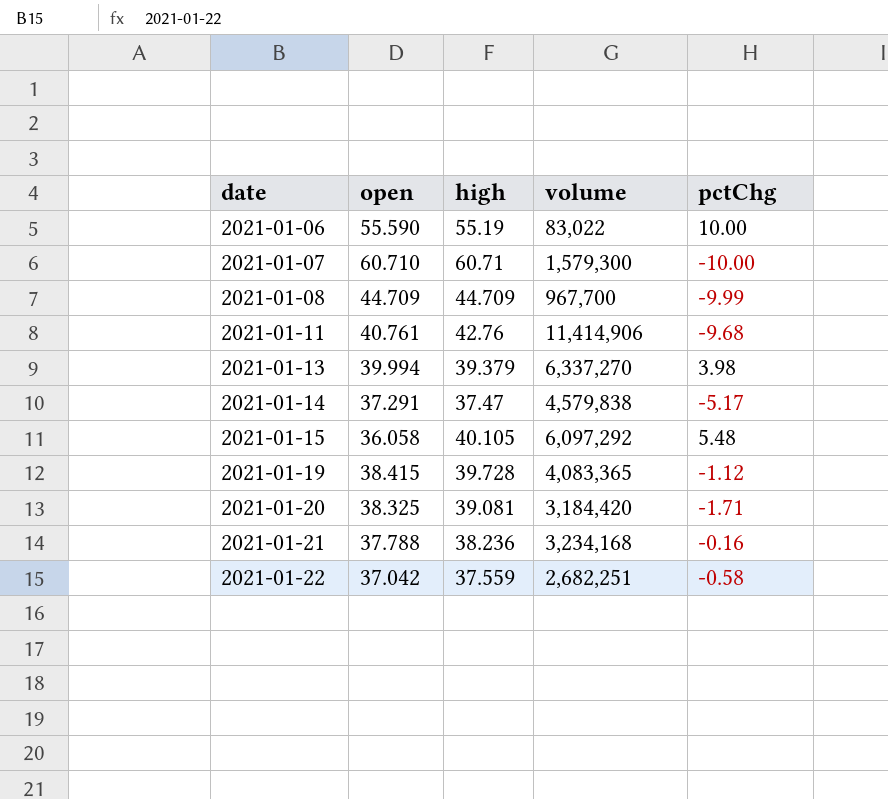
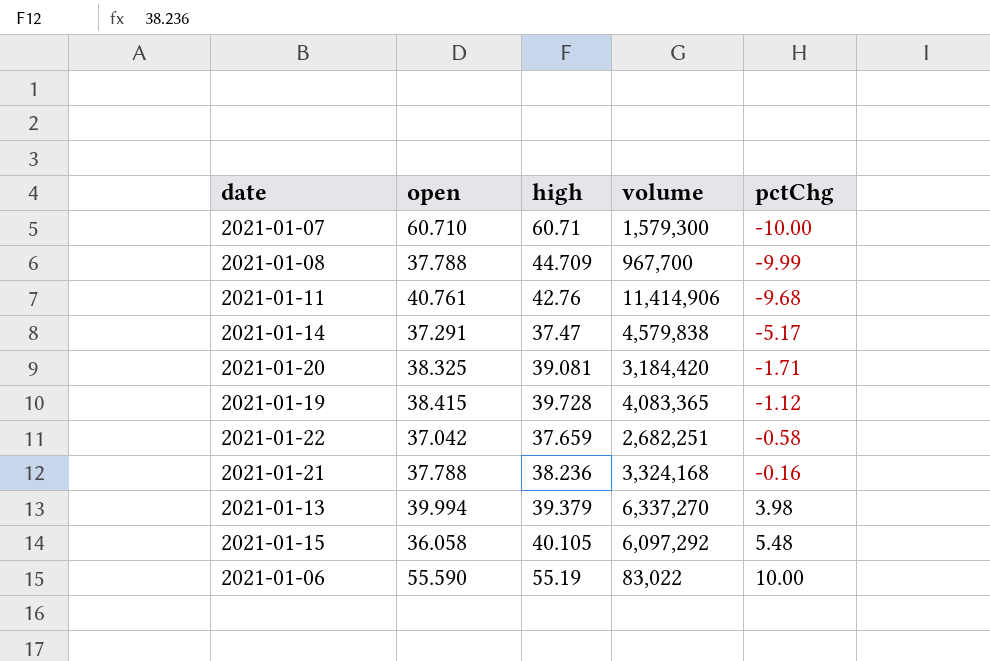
row order: date ascending -> pctChg ascending
2021-01-08 | open: 44.709 -> 37.788
2021-01-22 | high: 37.559 -> 37.659
2021-01-21 | volume: 3,234,168 -> 3,324,168

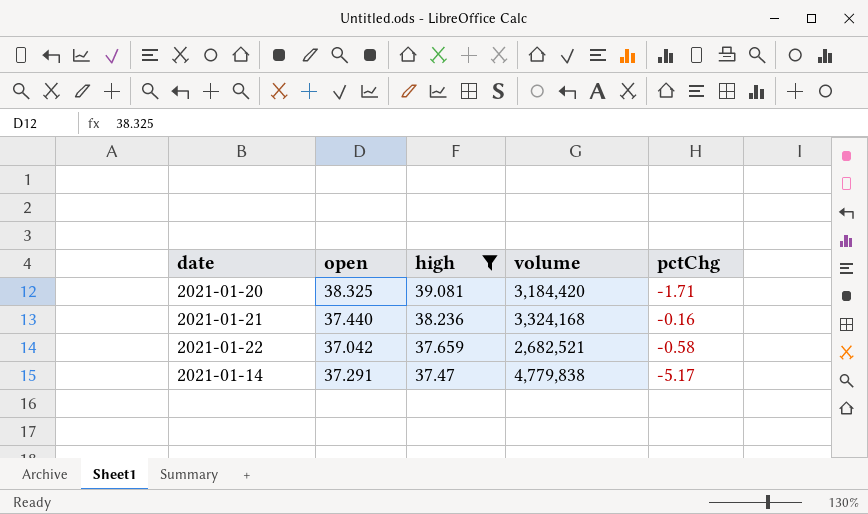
filter: none -> high <= 39.081
row order: pctChg ascending -> high descending
2021-01-21 | open: 37.788 -> 37.440
2021-01-22 | volume: 2,682,251 -> 2,682,521
2021-01-14 | volume: 4,579,838 -> 4,779,838

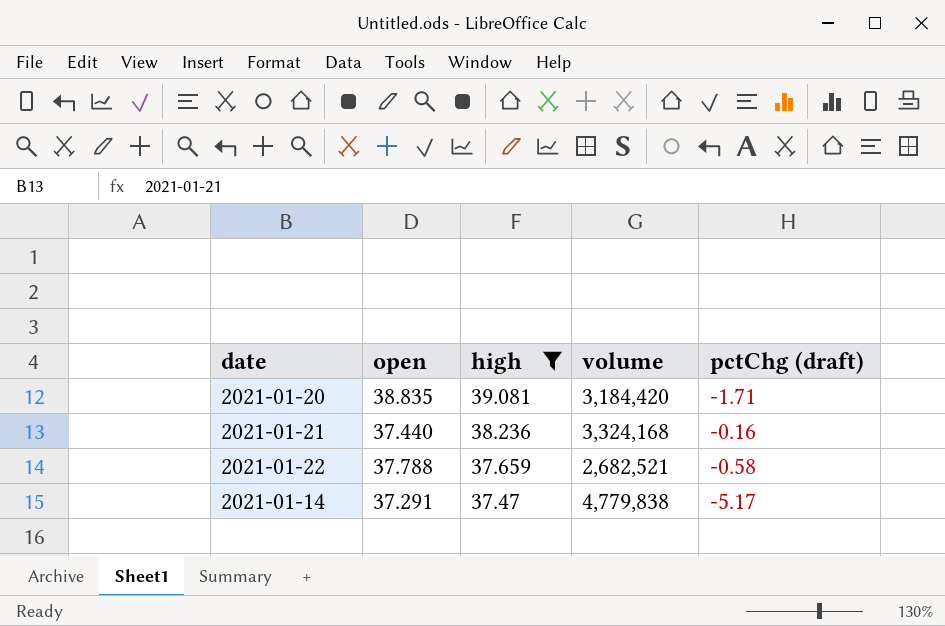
column name: pctChg -> pctChg (draft)
2021-01-20 | open: 38.325 -> 38.835
2021-01-22 | open: 37.042 -> 37.788

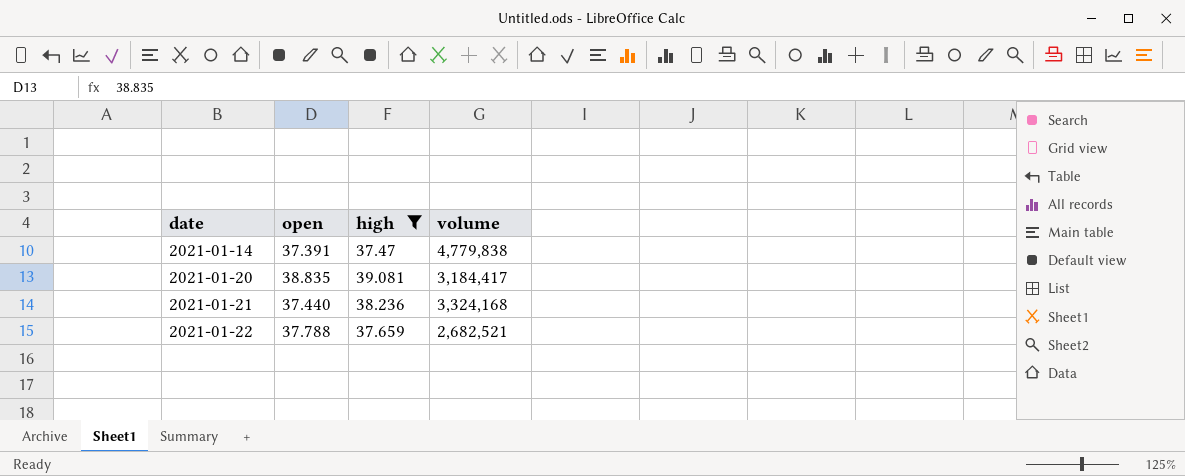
row order: high descending -> date ascending
column pctChg (draft) | position: 5 -> none
2021-01-14 | open: 37.291 -> 37.391
2021-01-20 | volume: 3,184,420 -> 3,184,417

